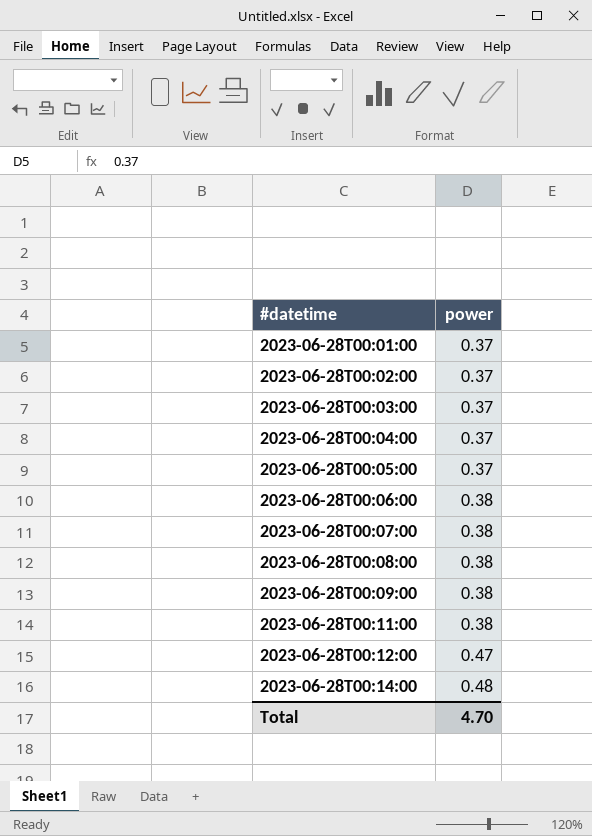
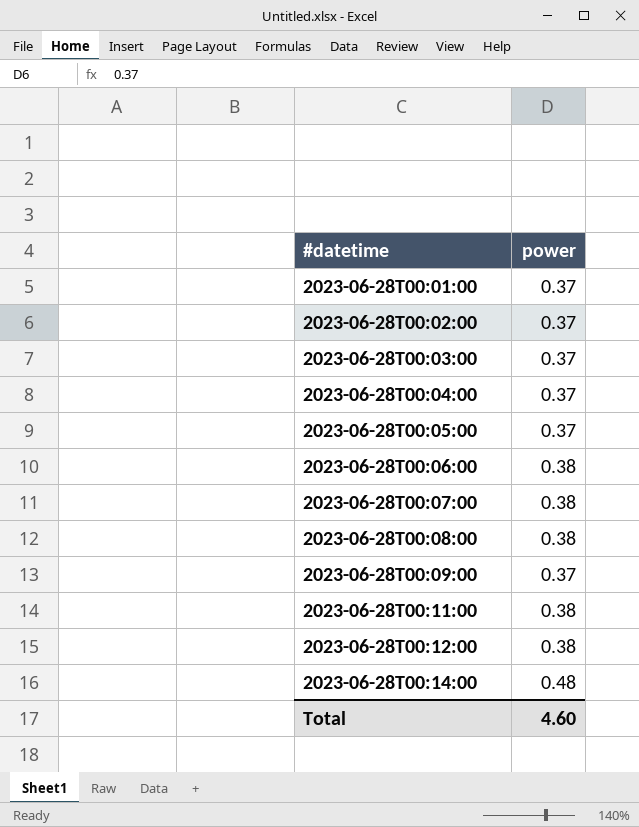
2023-06-28T00:09:00 | power: 0.38 -> 0.37
2023-06-28T00:12:00 | power: 0.47 -> 0.38
Total | power: 4.70 -> 4.60

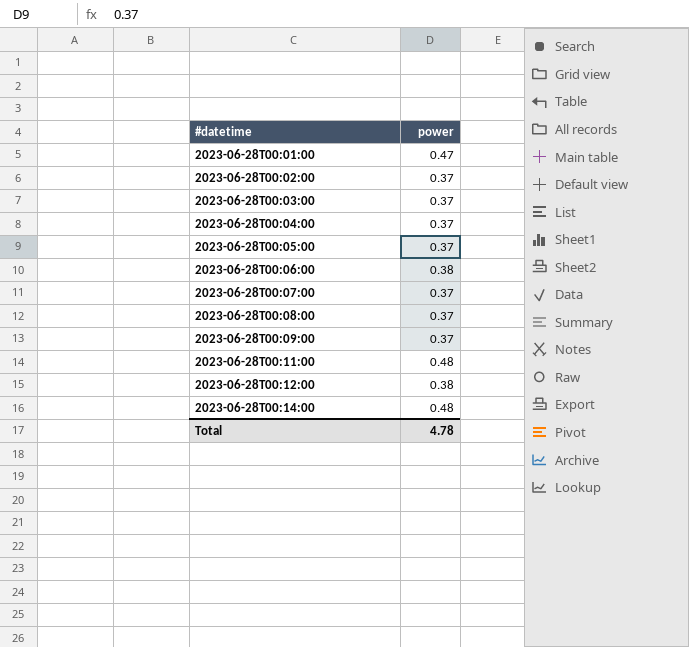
2023-06-28T00:01:00 | power: 0.37 -> 0.47
2023-06-28T00:07:00 | power: 0.38 -> 0.37
2023-06-28T00:08:00 | power: 0.38 -> 0.37
2023-06-28T00:11:00 | power: 0.38 -> 0.48
Total | power: 4.60 -> 4.78

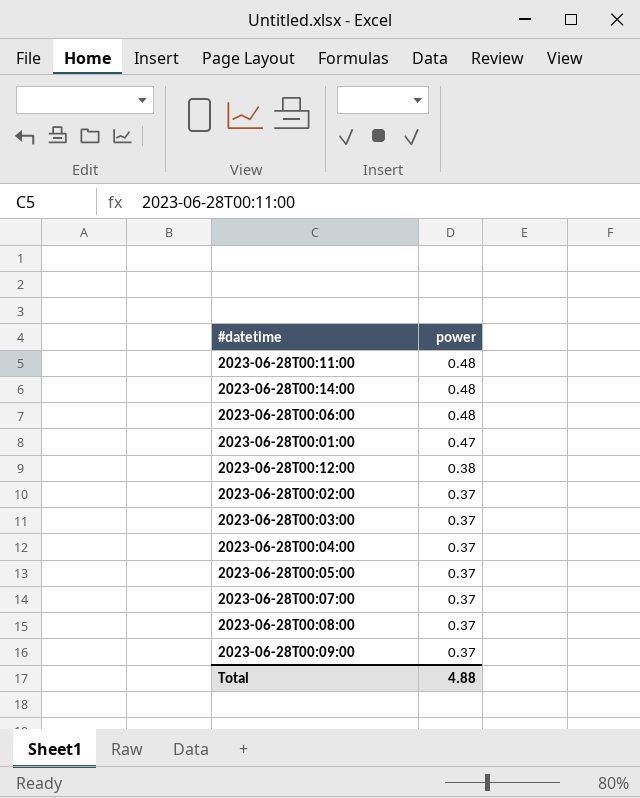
row order: #datetime ascending -> power descending
2023-06-28T00:06:00 | power: 0.38 -> 0.48
Total | power: 4.78 -> 4.88

